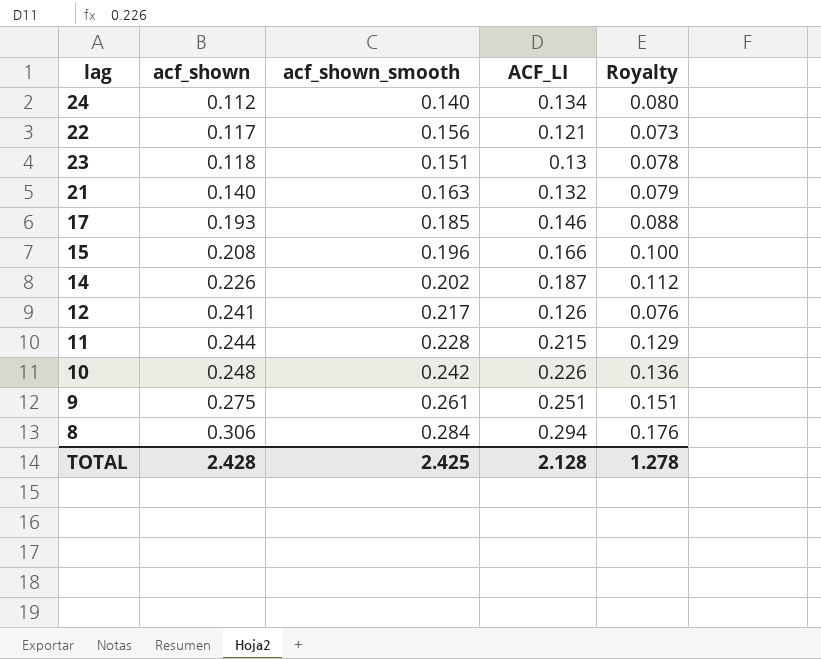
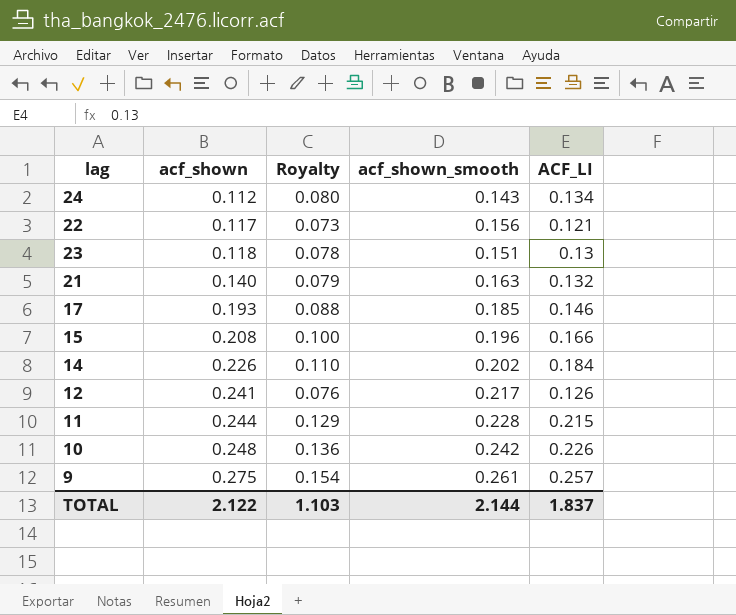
column Royalty | position: 5 -> 3
row 8: 0.306 | 0.284 | 0.294 | 0.176 -> none
24 | acf_shown_smooth: 0.140 -> 0.143
14 | Royalty: 0.112 -> 0.110
14 | ACF_LI: 0.187 -> 0.184
9 | Royalty: 0.151 -> 0.154
9 | ACF_LI: 0.251 -> 0.257
TOTAL | acf_shown: 2.428 -> 2.122
TOTAL | Royalty: 1.278 -> 1.103
TOTAL | acf_shown_smooth: 2.425 -> 2.144
TOTAL | ACF_LI: 2.128 -> 1.837

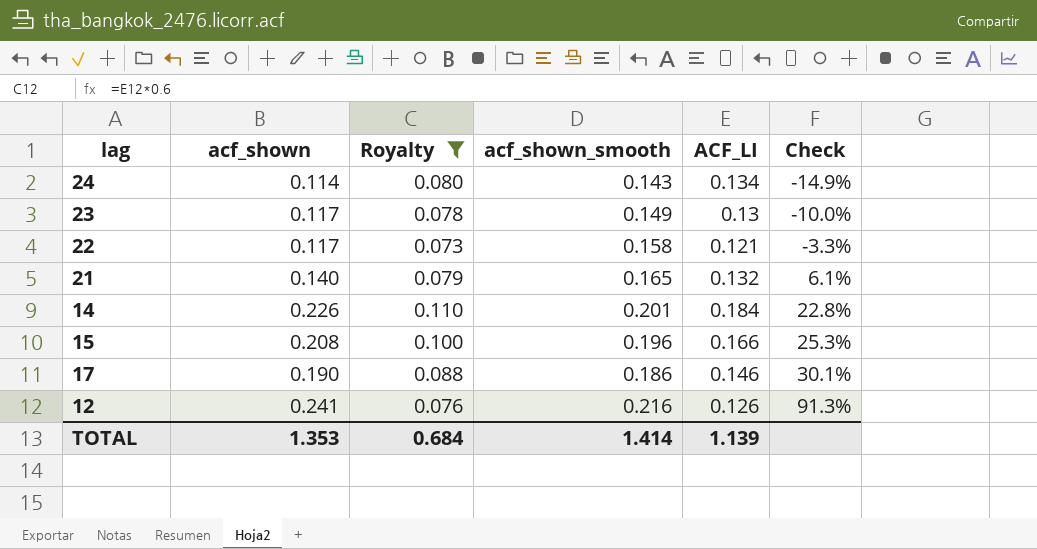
filter: none -> Royalty <= 0.110
row order: acf_shown ascending -> Check ascending
column Check | formula: none -> ([acf_shown] - [ACF_LI]) / [ACF_LI]
24 | acf_shown: 0.112 -> 0.114
23 | acf_shown: 0.118 -> 0.117
23 | acf_shown_smooth: 0.151 -> 0.149
22 | acf_shown_smooth: 0.156 -> 0.158
21 | acf_shown_smooth: 0.163 -> 0.165
14 | acf_shown_smooth: 0.202 -> 0.201
17 | acf_shown: 0.193 -> 0.190
17 | acf_shown_smooth: 0.185 -> 0.186
12 | acf_shown_smooth: 0.217 -> 0.216
TOTAL | acf_shown: 2.122 -> 1.353
TOTAL | Royalty: 1.103 -> 0.684
TOTAL | acf_shown_smooth: 2.144 -> 1.414
TOTAL | ACF_LI: 1.837 -> 1.139

